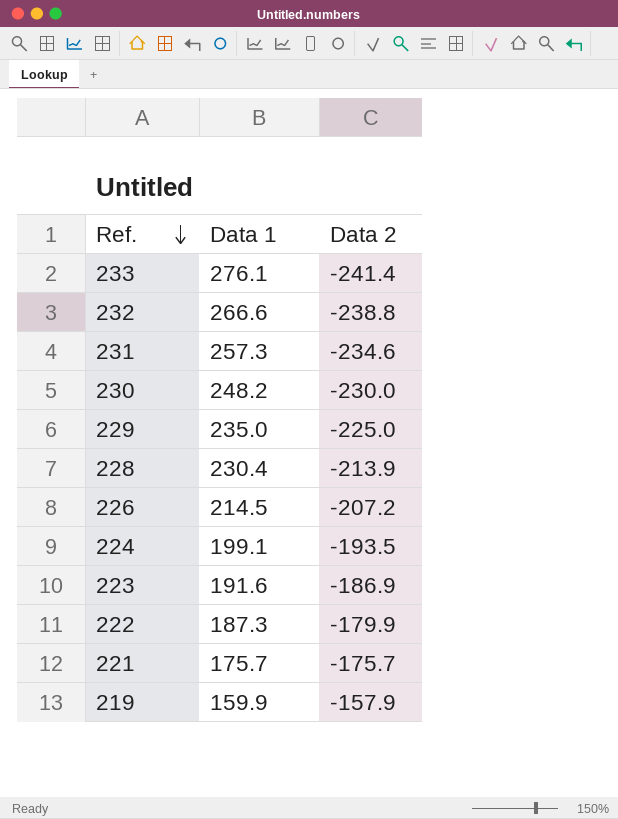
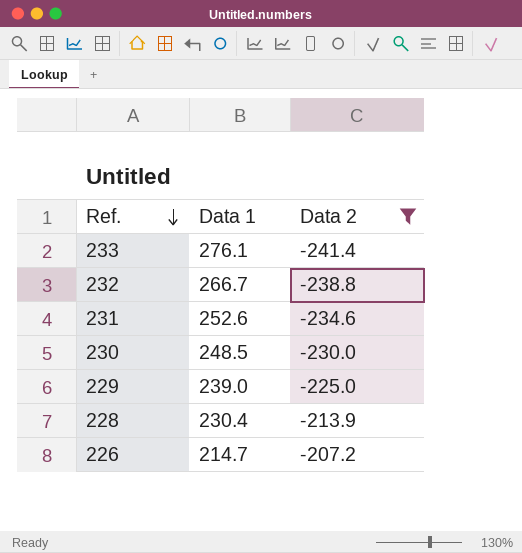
filter: none -> Data 2 <= -207.2
232 | Data 1: 266.6 -> 266.7
231 | Data 1: 257.3 -> 252.6
230 | Data 1: 248.2 -> 248.5
229 | Data 1: 235.0 -> 239.0
226 | Data 1: 214.5 -> 214.7

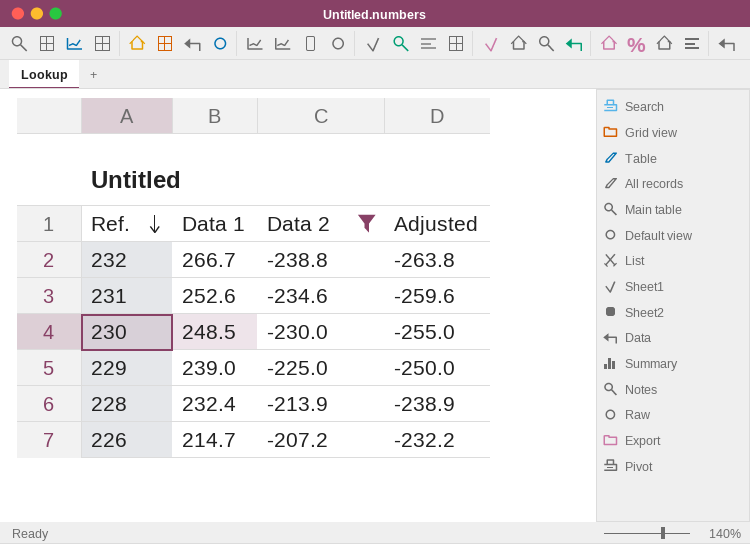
column Adjusted | formula: none -> [Data 2] - 25
row 233: 276.1 | -241.4 -> none
228 | Data 1: 230.4 -> 232.4

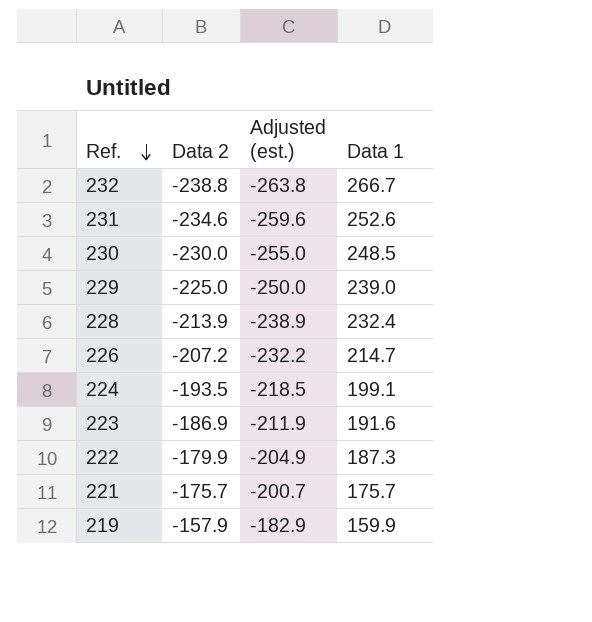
filter: Data 2 <= -207.2 -> none
column name: Adjusted -> Adjusted (est.)
column Data 1 | position: 2 -> 4

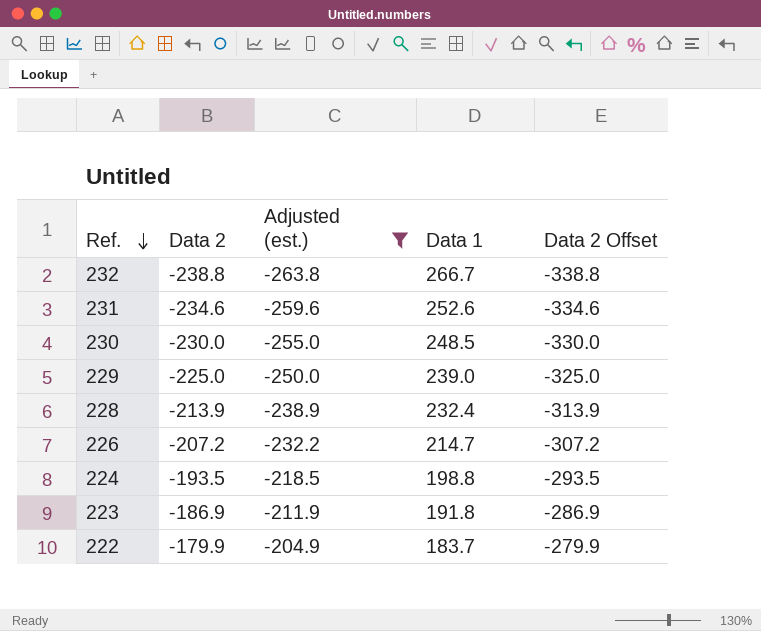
filter: none -> Adjusted (est.) <= -204.9
column Data 2 Offset | formula: none -> [Data 2] - 100
224 | Data 1: 199.1 -> 198.8
223 | Data 1: 191.6 -> 191.8
222 | Data 1: 187.3 -> 183.7

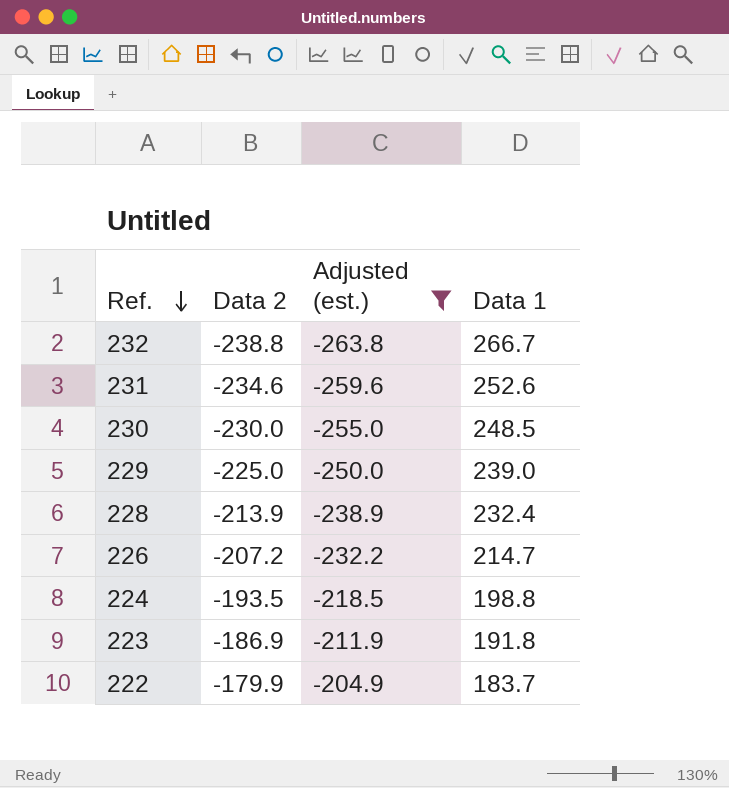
column Data 2 Offset | formula: [Data 2] - 100 -> none

